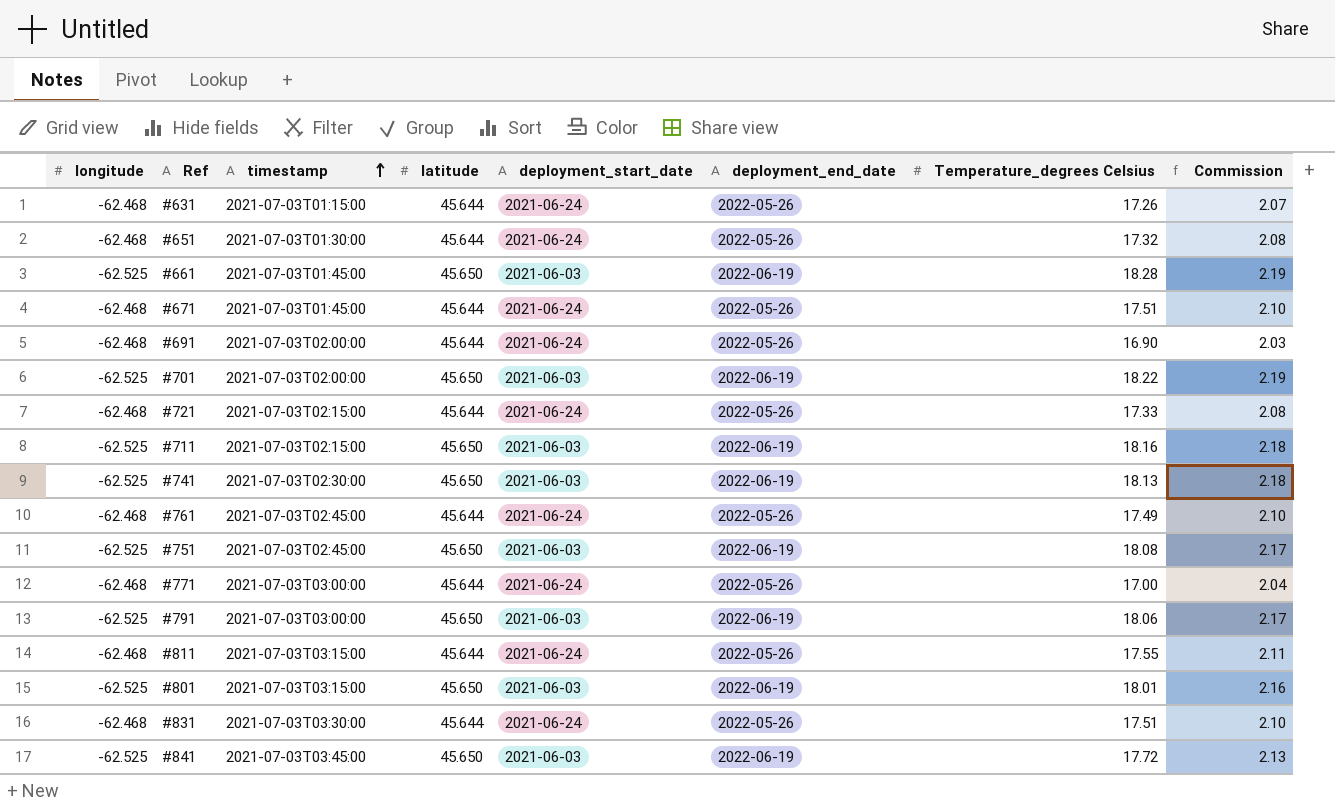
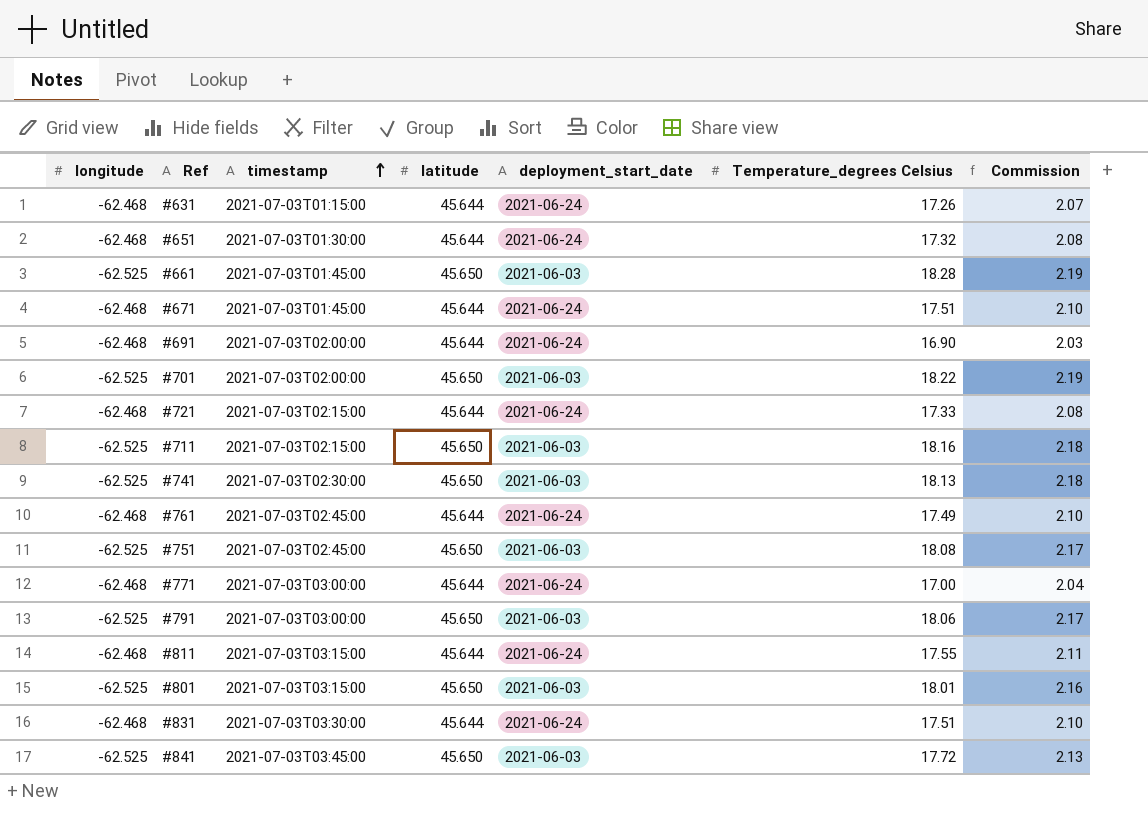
column deployment_end_date | position: 6 -> none

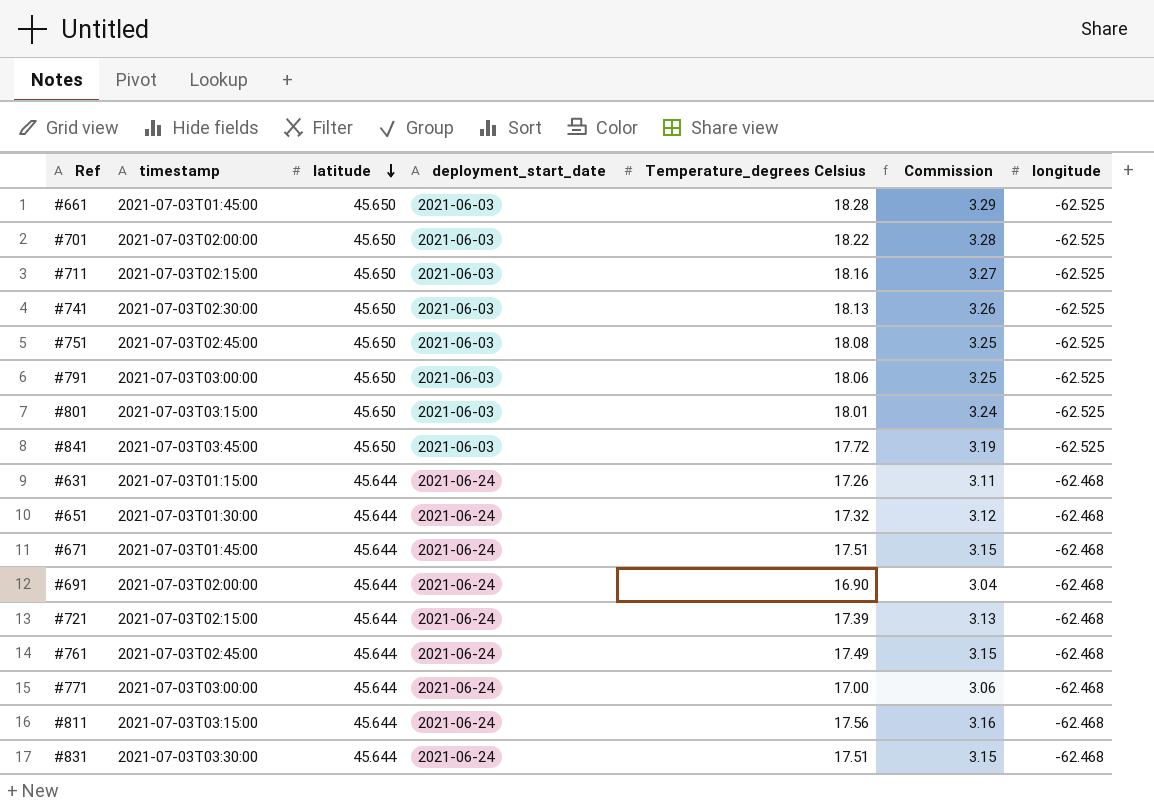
row order: timestamp ascending -> latitude descending
column Commission | formula: [Temperature_degrees Celsius] * 0.12 -> [Temperature_degrees Celsius] * 0.18
column longitude | position: 1 -> 7
#721 | Temperature_degrees Celsius: 17.33 -> 17.39
#811 | Temperature_degrees Celsius: 17.55 -> 17.56

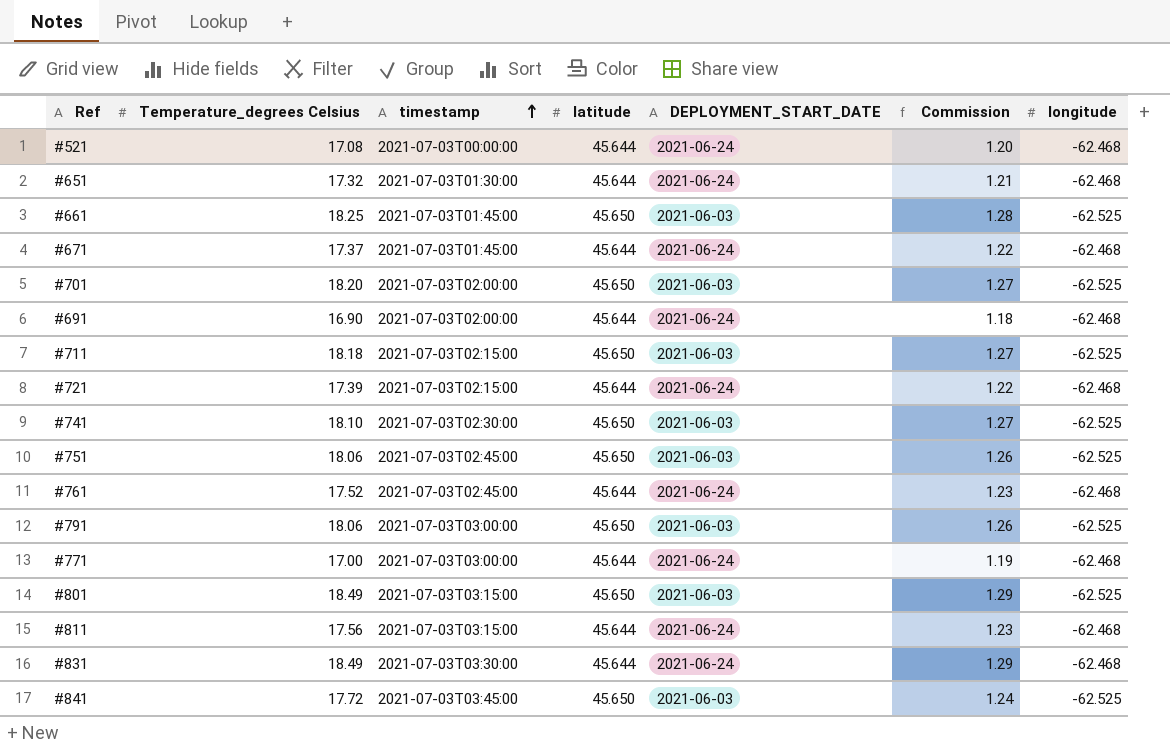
row order: latitude descending -> timestamp ascending
column Temperature_degrees Celsius | position: 5 -> 2
column name: deployment_start_date -> DEPLOYMENT_START_DATE
column Commission | formula: [Temperature_degrees Celsius] * 0.18 -> [Temperature_degrees Celsius] * 0.07
row #631: 2021-07-03T01:15:00 | 45.644 | 2021-06-24 | 17.26 | 3.11 | -62.468 -> none
row #521: none -> 17.08 | 2021-07-03T00:00:00 | 45.644 | 2021-06-24 | 1.20 | -62.468
#661 | Temperature_degrees Celsius: 18.28 -> 18.25
#671 | Temperature_degrees Celsius: 17.51 -> 17.37
#701 | Temperature_degrees Celsius: 18.22 -> 18.20
#711 | Temperature_degrees Celsius: 18.16 -> 18.18
#741 | Temperature_degrees Celsius: 18.13 -> 18.10
#751 | Temperature_degrees Celsius: 18.08 -> 18.06
#761 | Temperature_degrees Celsius: 17.49 -> 17.52
#801 | Temperature_degrees Celsius: 18.01 -> 18.49
#831 | Temperature_degrees Celsius: 17.51 -> 18.49

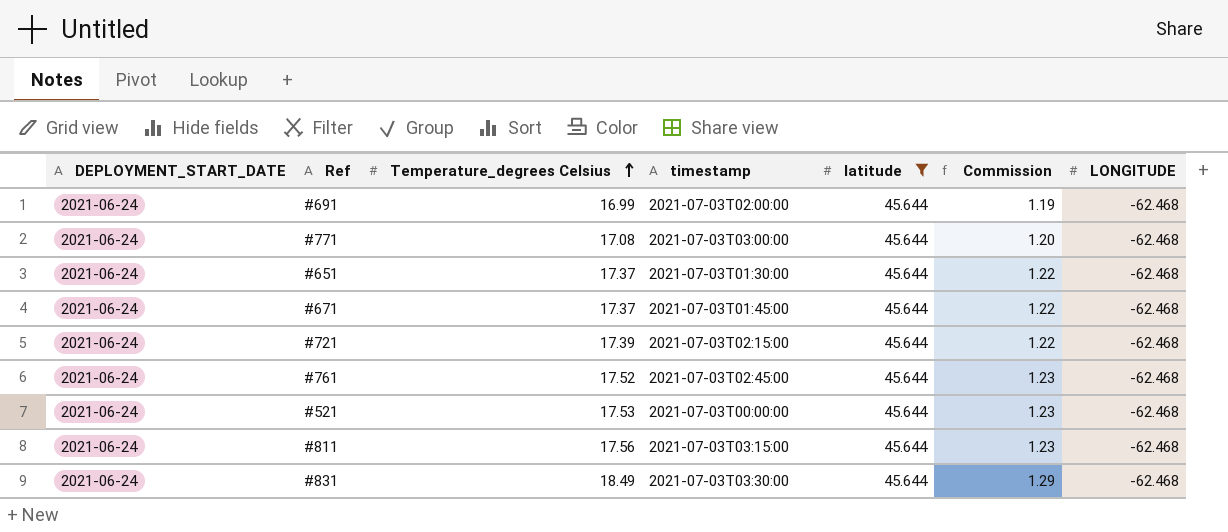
filter: none -> latitude = 45.644
row order: timestamp ascending -> Temperature_degrees Celsius ascending
column DEPLOYMENT_START_DATE | position: 5 -> 1
column name: longitude -> LONGITUDE
#691 | Temperature_degrees Celsius: 16.90 -> 16.99
#691 | Commission: 1.18 -> 1.19
#771 | Temperature_degrees Celsius: 17.00 -> 17.08
#771 | Commission: 1.19 -> 1.20
#651 | Temperature_degrees Celsius: 17.32 -> 17.37
#651 | Commission: 1.21 -> 1.22
#521 | Temperature_degrees Celsius: 17.08 -> 17.53
#521 | Commission: 1.20 -> 1.23

